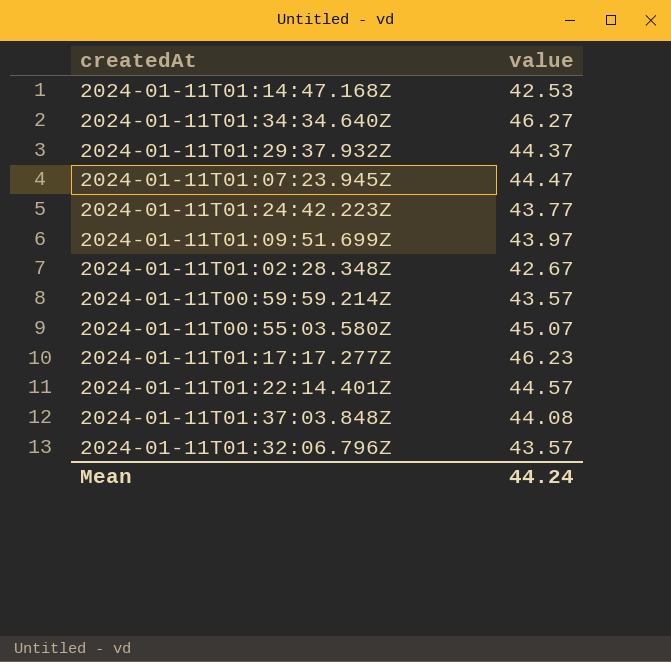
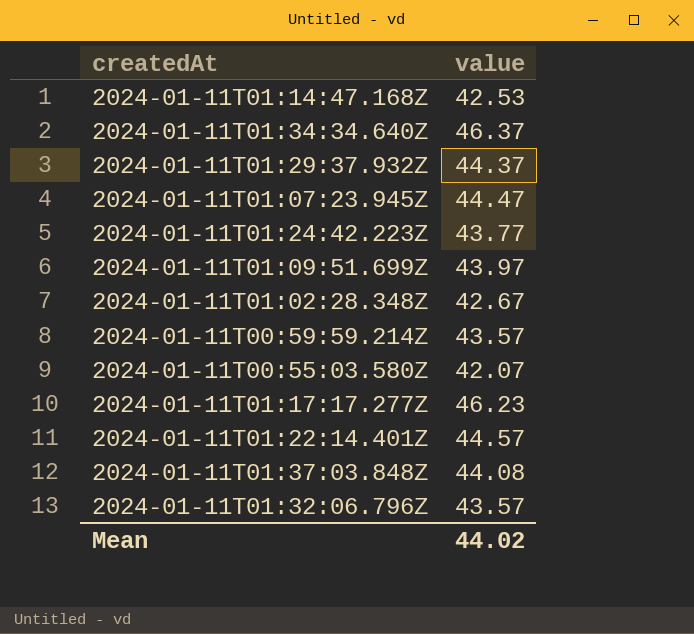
2024-01-11T01:34:34.640Z | value: 46.27 -> 46.37
2024-01-11T00:55:03.580Z | value: 45.07 -> 42.07
Mean | value: 44.24 -> 44.02

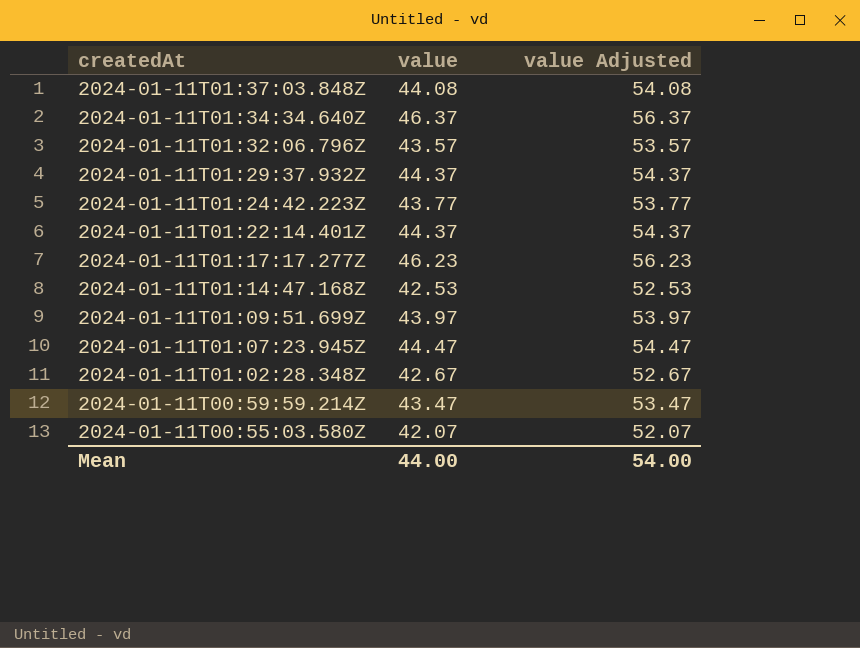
row order: none -> createdAt descending
column value Adjusted | formula: none -> [value] + 10
2024-01-11T01:22:14.401Z | value: 44.57 -> 44.37
2024-01-11T00:59:59.214Z | value: 43.57 -> 43.47
Mean | value: 44.02 -> 44.00

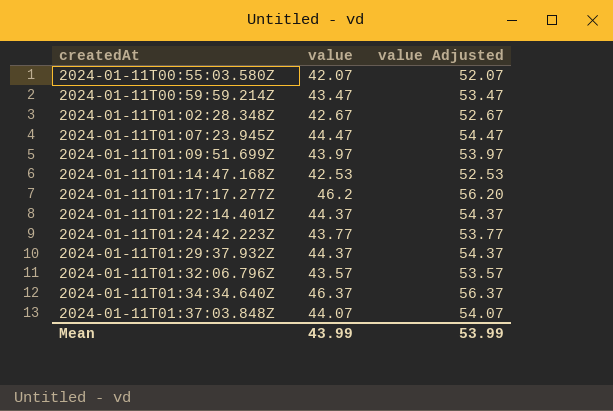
row order: createdAt descending -> createdAt ascending
2024-01-11T01:17:17.277Z | value: 46.23 -> 46.2
2024-01-11T01:17:17.277Z | value Adjusted: 56.23 -> 56.20
2024-01-11T01:37:03.848Z | value: 44.08 -> 44.07
2024-01-11T01:37:03.848Z | value Adjusted: 54.08 -> 54.07
Mean | value: 44.00 -> 43.99
Mean | value Adjusted: 54.00 -> 53.99

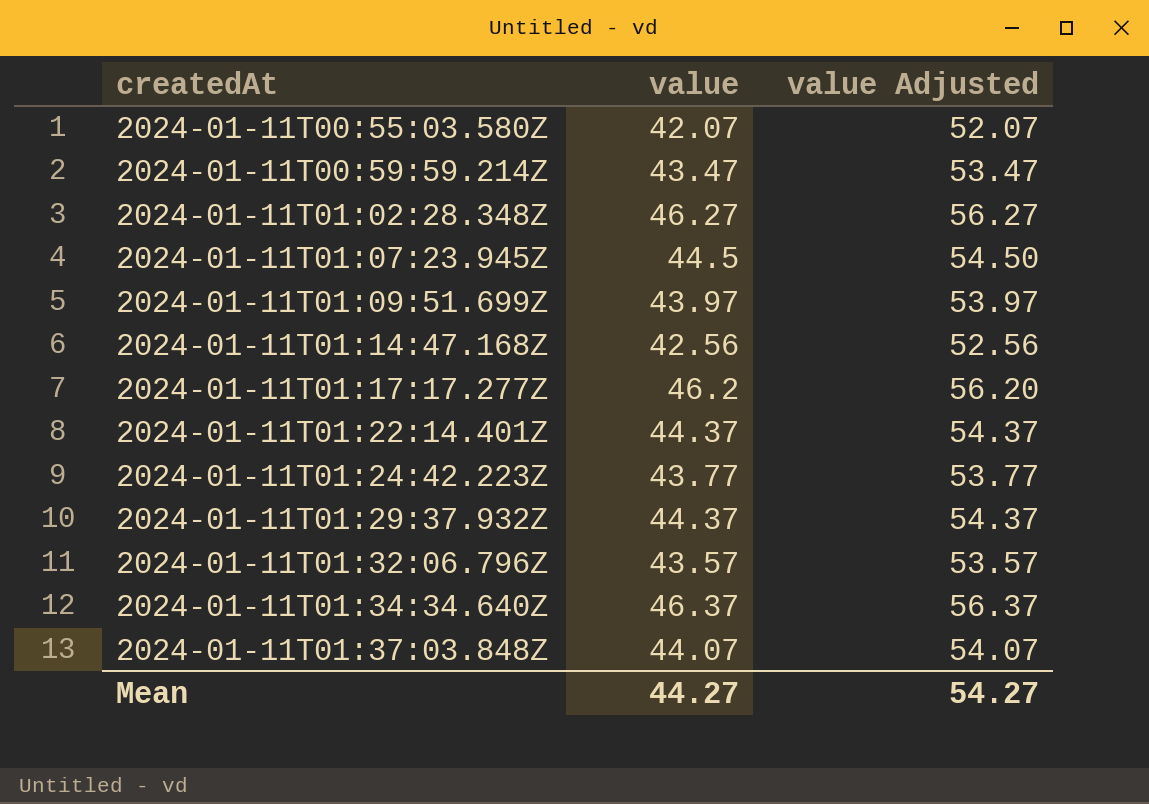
2024-01-11T01:02:28.348Z | value: 42.67 -> 46.27
2024-01-11T01:02:28.348Z | value Adjusted: 52.67 -> 56.27
2024-01-11T01:07:23.945Z | value: 44.47 -> 44.5
2024-01-11T01:07:23.945Z | value Adjusted: 54.47 -> 54.50
2024-01-11T01:14:47.168Z | value: 42.53 -> 42.56
2024-01-11T01:14:47.168Z | value Adjusted: 52.53 -> 52.56
Mean | value: 43.99 -> 44.27
Mean | value Adjusted: 53.99 -> 54.27

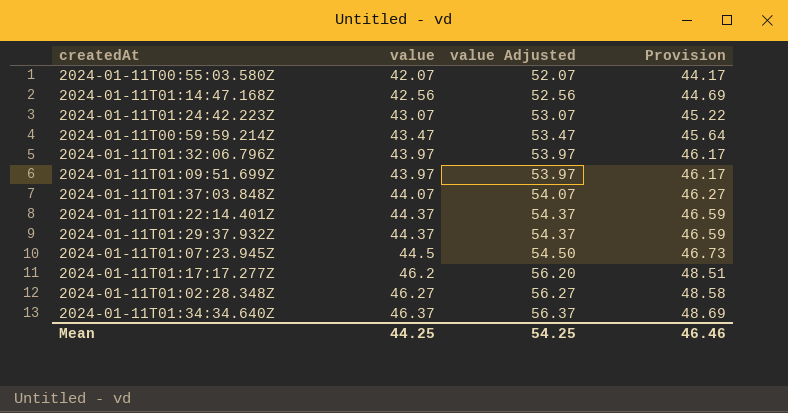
row order: createdAt ascending -> value ascending
column Provision | formula: none -> [value] * 1.05
2024-01-11T01:24:42.223Z | value: 43.77 -> 43.07
2024-01-11T01:24:42.223Z | value Adjusted: 53.77 -> 53.07
2024-01-11T01:32:06.796Z | value: 43.57 -> 43.97
2024-01-11T01:32:06.796Z | value Adjusted: 53.57 -> 53.97
Mean | value: 44.27 -> 44.25
Mean | value Adjusted: 54.27 -> 54.25

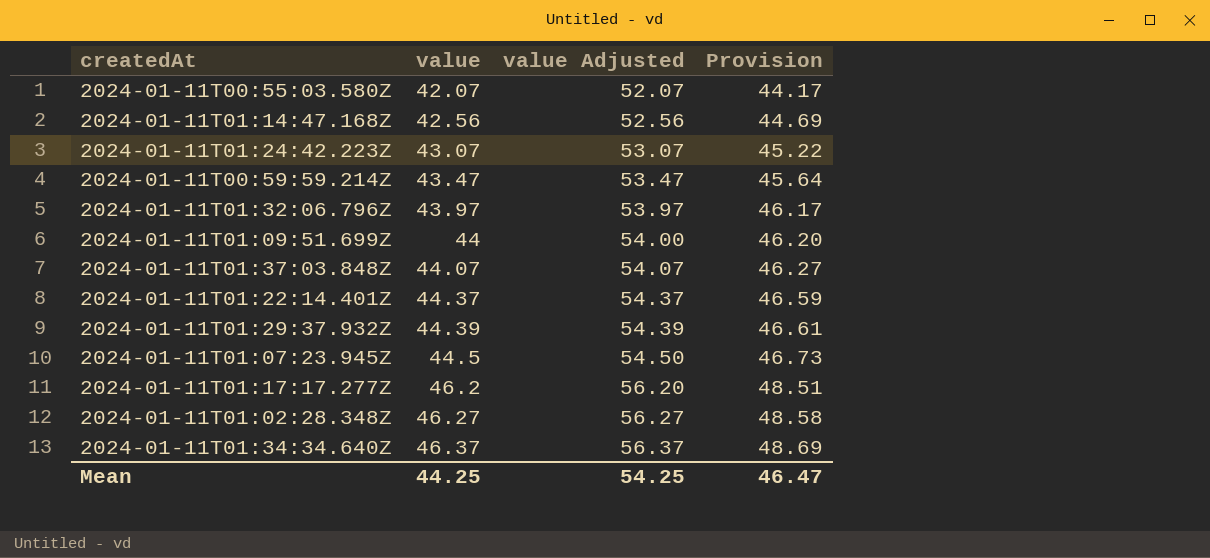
2024-01-11T01:09:51.699Z | value: 43.97 -> 44
2024-01-11T01:09:51.699Z | value Adjusted: 53.97 -> 54.00
2024-01-11T01:09:51.699Z | Provision: 46.17 -> 46.20
2024-01-11T01:29:37.932Z | value: 44.37 -> 44.39
2024-01-11T01:29:37.932Z | value Adjusted: 54.37 -> 54.39
2024-01-11T01:29:37.932Z | Provision: 46.59 -> 46.61
Mean | Provision: 46.46 -> 46.47

